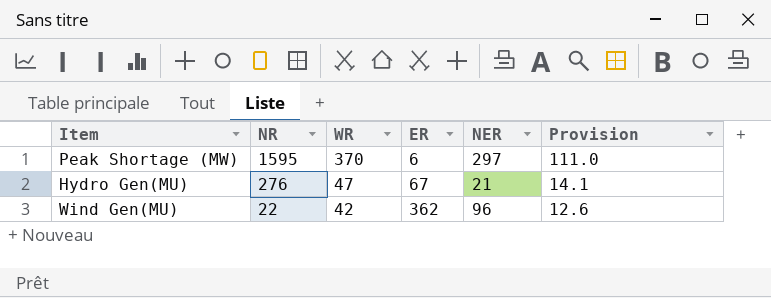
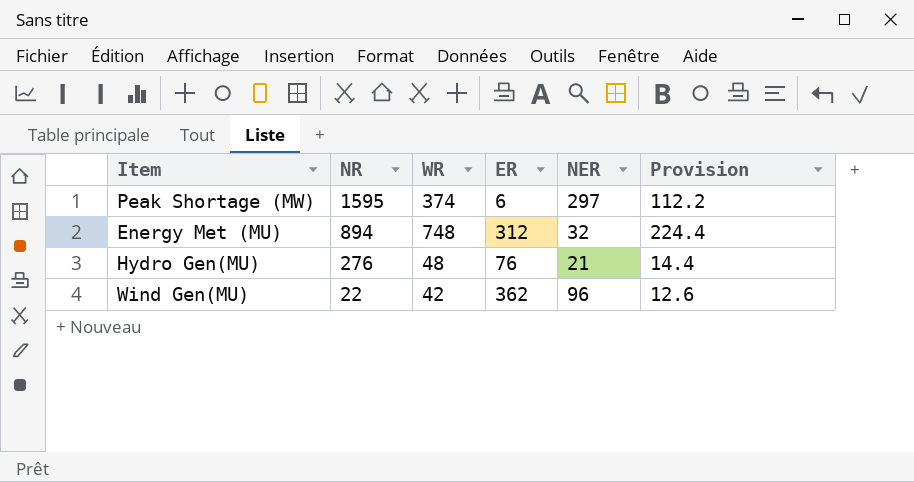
Peak Shortage (MW) | WR: 370 -> 374
Peak Shortage (MW) | Provision: 111.0 -> 112.2
row Energy Met (MU): none -> 894 | 748 | 312 | 32 | 224.4
Hydro Gen(MU) | WR: 47 -> 48
Hydro Gen(MU) | ER: 67 -> 76
Hydro Gen(MU) | Provision: 14.1 -> 14.4

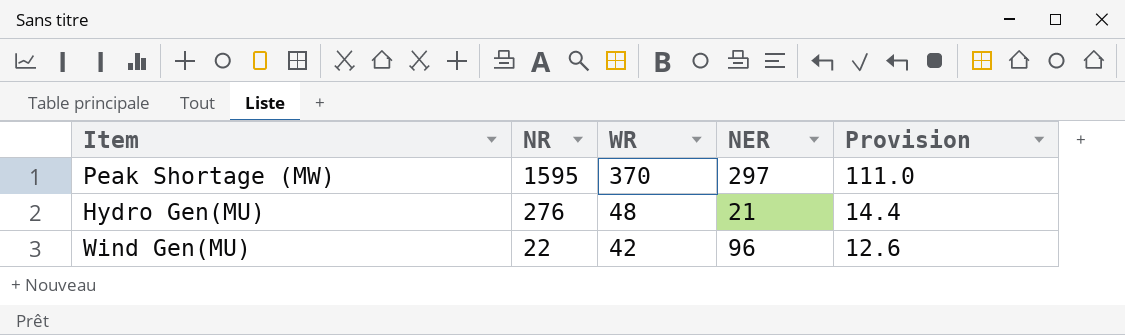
column ER | position: 4 -> none
row Energy Met (MU): 894 | 748 | 312 | 32 | 224.4 -> none
Peak Shortage (MW) | WR: 374 -> 370
Peak Shortage (MW) | Provision: 112.2 -> 111.0

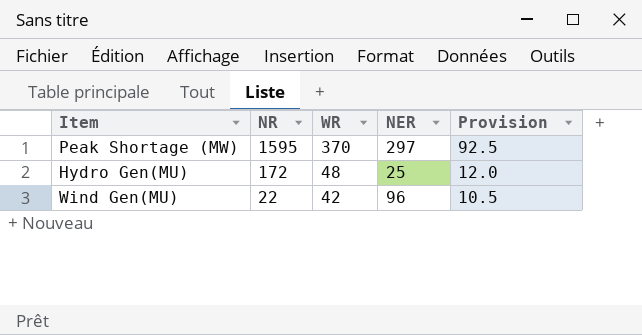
column Provision | formula: [WR] * 0.3 -> [WR] * 0.25
Hydro Gen(MU) | NR: 276 -> 172
Hydro Gen(MU) | NER: 21 -> 25

